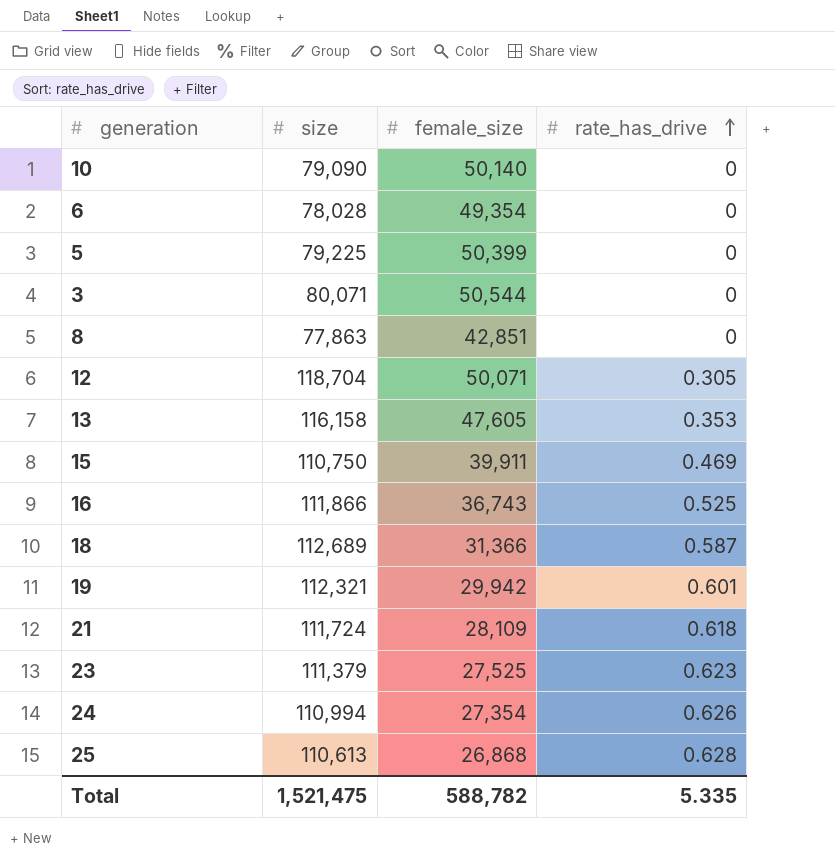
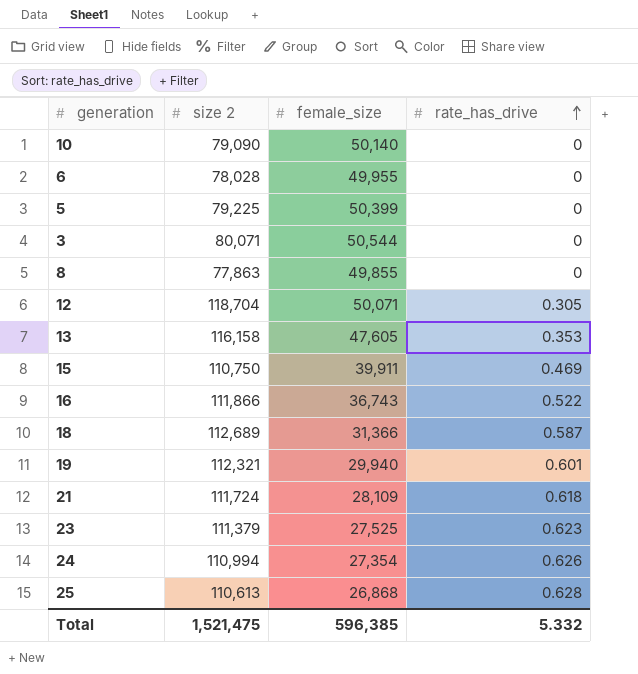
column name: size -> size 2
6 | female_size: 49,354 -> 49,955
8 | female_size: 42,851 -> 49,855
16 | rate_has_drive: 0.525 -> 0.522
19 | female_size: 29,942 -> 29,940
Total | female_size: 588,782 -> 596,385
Total | rate_has_drive: 5.335 -> 5.332

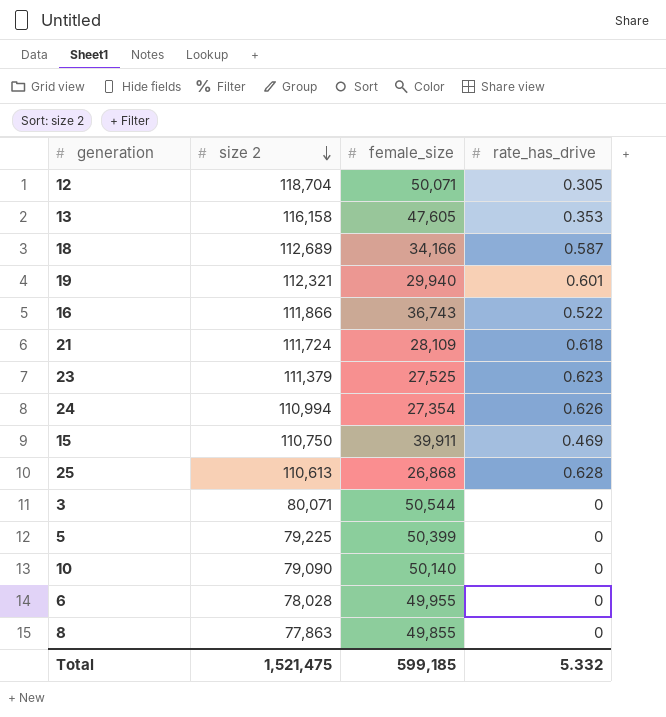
row order: rate_has_drive ascending -> size 2 descending
18 | female_size: 31,366 -> 34,166
Total | female_size: 596,385 -> 599,185

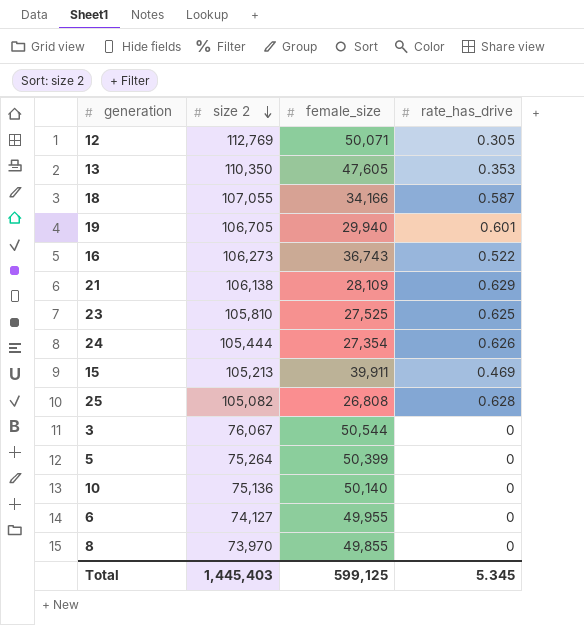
12 | size 2: 118,704 -> 112,769
13 | size 2: 116,158 -> 110,350
18 | size 2: 112,689 -> 107,055
19 | size 2: 112,321 -> 106,705
16 | size 2: 111,866 -> 106,273
21 | size 2: 111,724 -> 106,138
21 | rate_has_drive: 0.618 -> 0.629
23 | size 2: 111,379 -> 105,810
23 | rate_has_drive: 0.623 -> 0.625
24 | size 2: 110,994 -> 105,444
15 | size 2: 110,750 -> 105,213
25 | size 2: 110,613 -> 105,082
25 | female_size: 26,868 -> 26,808
3 | size 2: 80,071 -> 76,067
5 | size 2: 79,225 -> 75,264
10 | size 2: 79,090 -> 75,136
6 | size 2: 78,028 -> 74,127
8 | size 2: 77,863 -> 73,970
Total | size 2: 1,521,475 -> 1,445,403
Total | female_size: 599,185 -> 599,125
Total | rate_has_drive: 5.332 -> 5.345

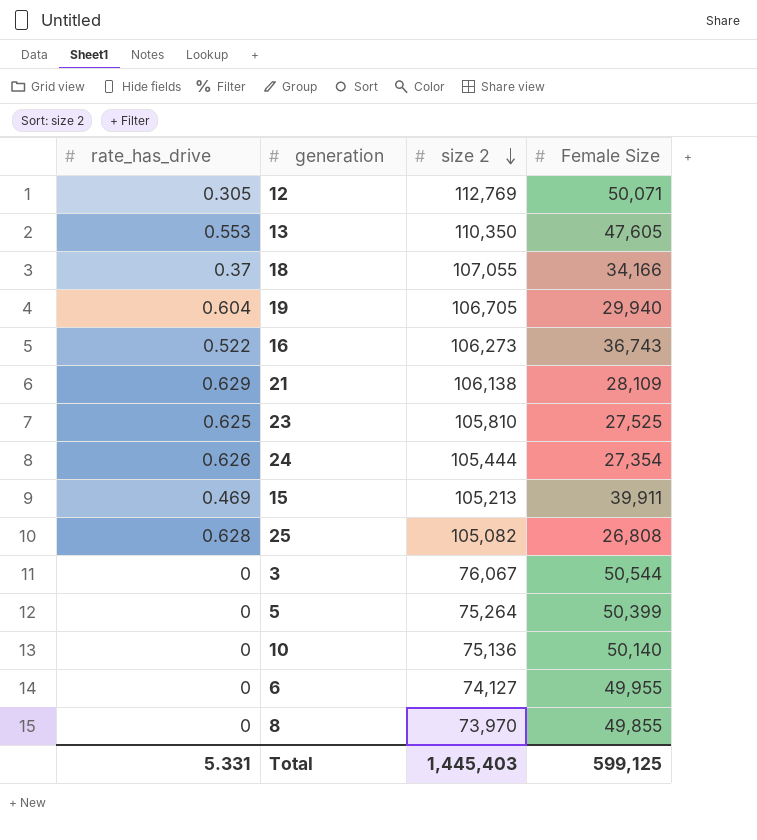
column rate_has_drive | position: 4 -> 1
column name: female_size -> Female Size
13 | rate_has_drive: 0.353 -> 0.553
18 | rate_has_drive: 0.587 -> 0.37
19 | rate_has_drive: 0.601 -> 0.604
Total | rate_has_drive: 5.345 -> 5.331

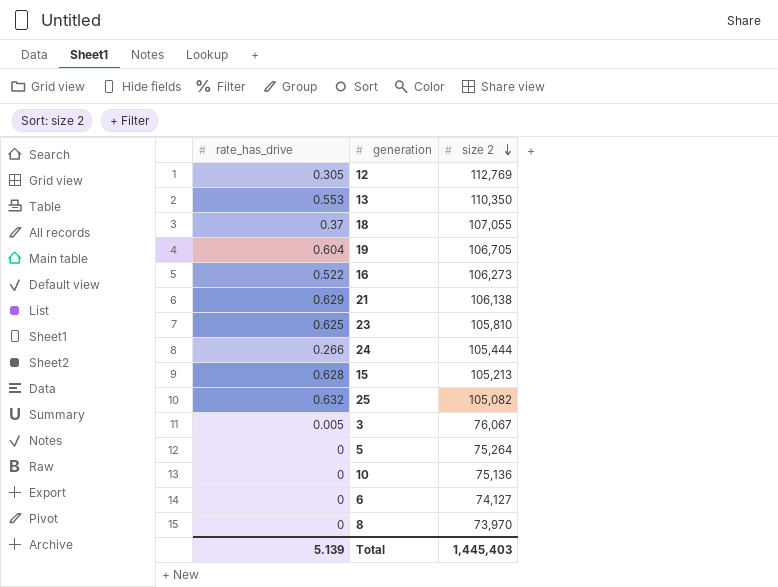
column Female Size | position: 4 -> none
24 | rate_has_drive: 0.626 -> 0.266
15 | rate_has_drive: 0.469 -> 0.628
25 | rate_has_drive: 0.628 -> 0.632
3 | rate_has_drive: 0 -> 0.005
Total | rate_has_drive: 5.331 -> 5.139

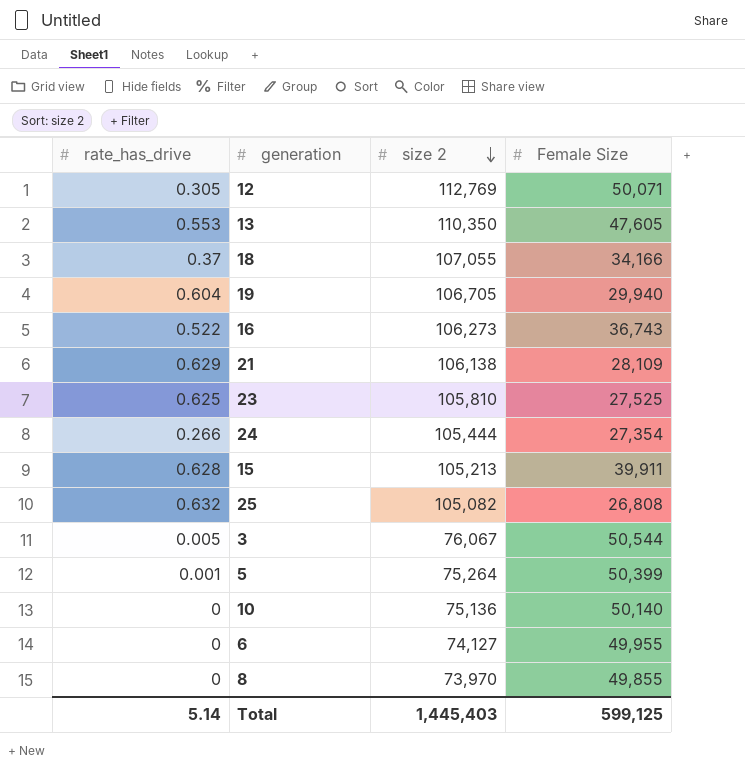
column Female Size | position: none -> 4
5 | rate_has_drive: 0 -> 0.001
Total | rate_has_drive: 5.139 -> 5.14

